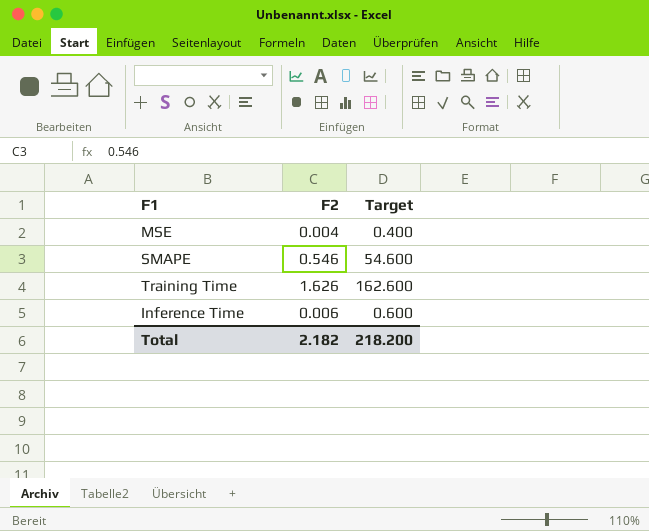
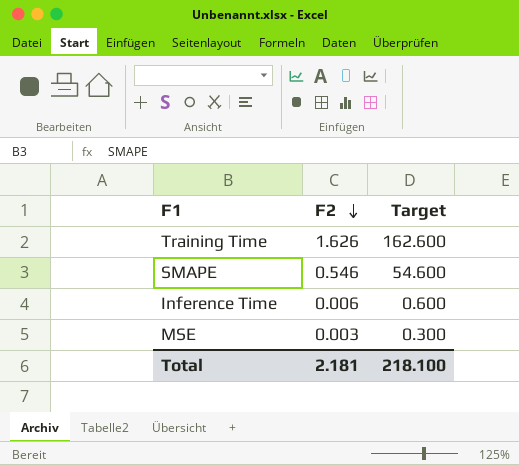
row order: none -> F2 descending
MSE | F2: 0.004 -> 0.003
MSE | Target: 0.400 -> 0.300
Total | F2: 2.182 -> 2.181
Total | Target: 218.200 -> 218.100

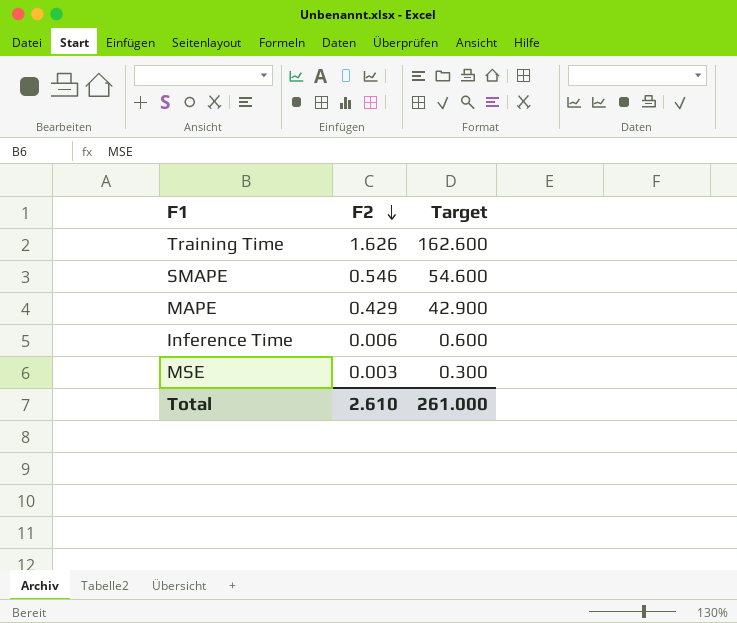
row MAPE: none -> 0.429 | 42.900
Total | F2: 2.181 -> 2.610
Total | Target: 218.100 -> 261.000

